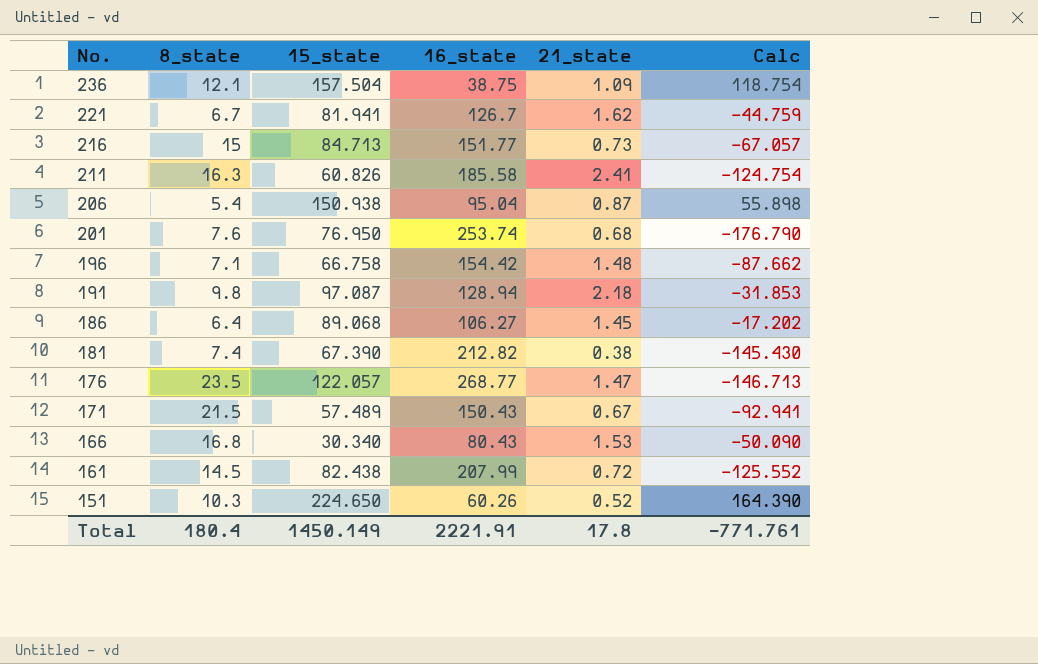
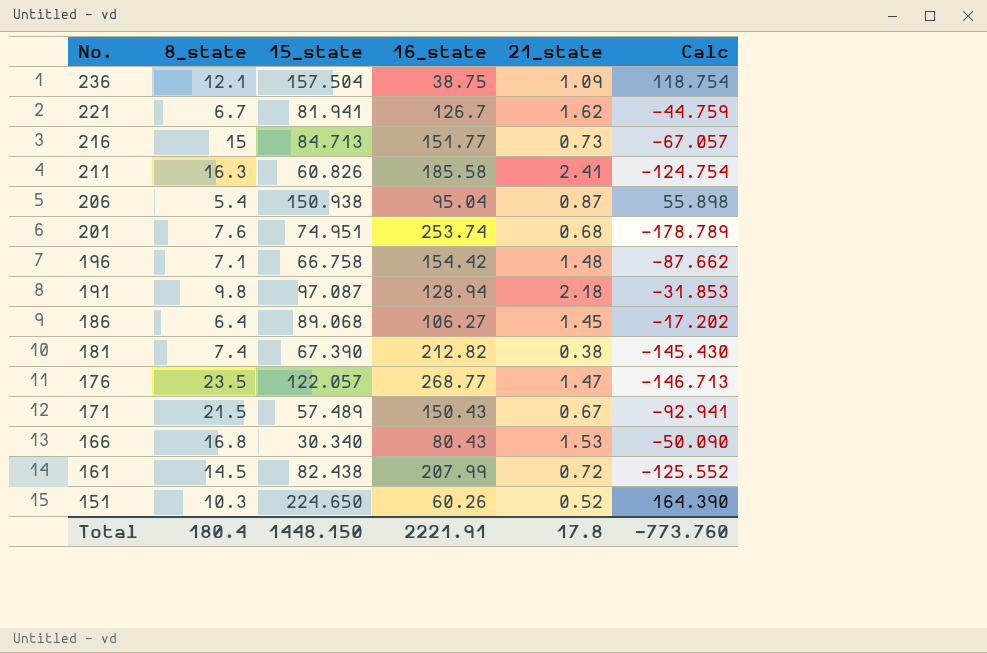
201 | 15_state: 76.950 -> 74.951
201 | Calc: -176.790 -> -178.789
Total | 15_state: 1450.149 -> 1448.150
Total | Calc: -771.761 -> -773.760

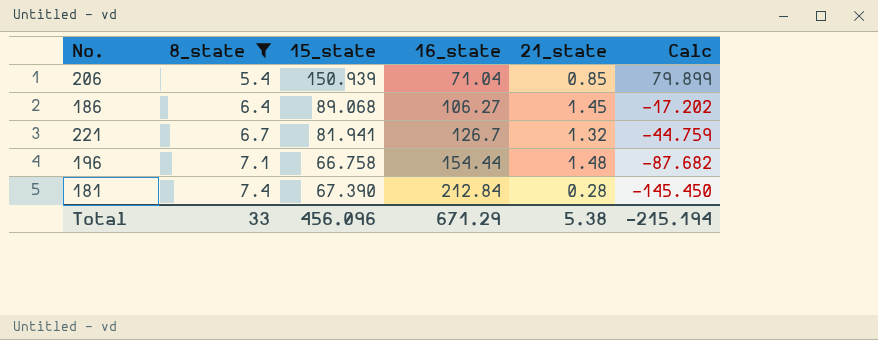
filter: none -> 8_state <= 7.4
row order: No. descending -> 8_state ascending
206 | 15_state: 150.938 -> 150.939
206 | 16_state: 95.04 -> 71.04
206 | 21_state: 0.87 -> 0.85
206 | Calc: 55.898 -> 79.899
221 | 21_state: 1.62 -> 1.32
196 | 16_state: 154.42 -> 154.44
196 | Calc: -87.662 -> -87.682
181 | 16_state: 212.82 -> 212.84
181 | 21_state: 0.38 -> 0.28
181 | Calc: -145.430 -> -145.450
Total | 8_state: 180.4 -> 33
Total | 15_state: 1448.150 -> 456.096
Total | 16_state: 2221.91 -> 671.29
Total | 21_state: 17.8 -> 5.38
Total | Calc: -773.760 -> -215.194

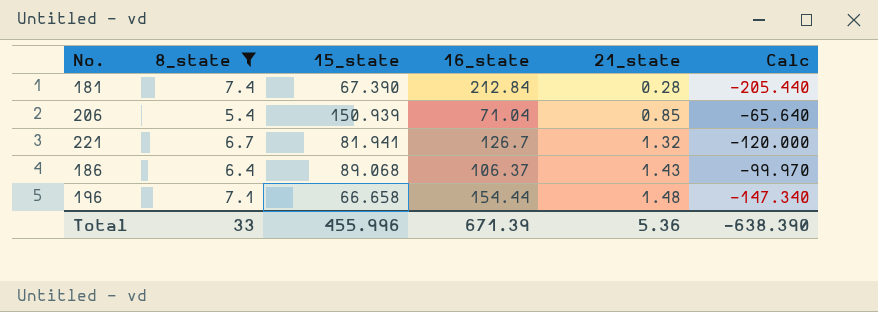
row order: 8_state ascending -> 21_state ascending
column Calc | formula: [15_state] - [16_state] -> [8_state] - [16_state]
186 | 16_state: 106.27 -> 106.37
186 | 21_state: 1.45 -> 1.43
196 | 15_state: 66.758 -> 66.658
Total | 15_state: 456.096 -> 455.996
Total | 16_state: 671.29 -> 671.39
Total | 21_state: 5.38 -> 5.36
Total | Calc: -215.194 -> -638.390

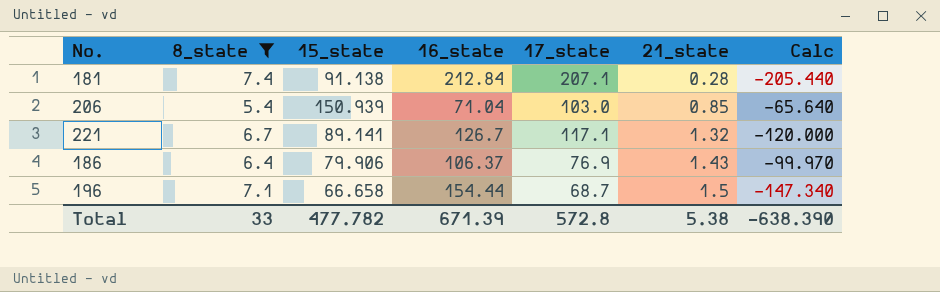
column 17_state | position: none -> 5
181 | 15_state: 67.390 -> 91.138
221 | 15_state: 81.941 -> 89.141
186 | 15_state: 89.068 -> 79.906
196 | 21_state: 1.48 -> 1.5
Total | 15_state: 455.996 -> 477.782
Total | 21_state: 5.36 -> 5.38

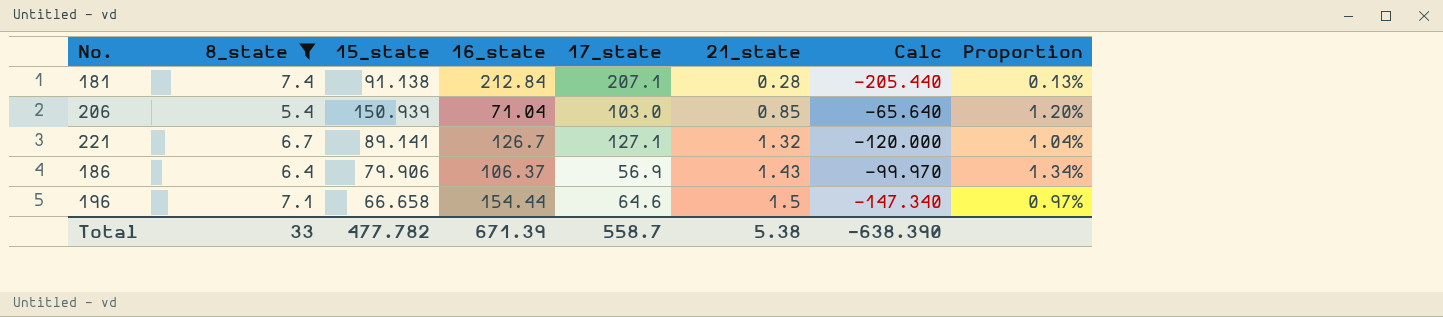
column Proportion | formula: none -> [21_state] / [16_state]
221 | 17_state: 117.1 -> 127.1
186 | 17_state: 76.9 -> 56.9
196 | 17_state: 68.7 -> 64.6
Total | 17_state: 572.8 -> 558.7

